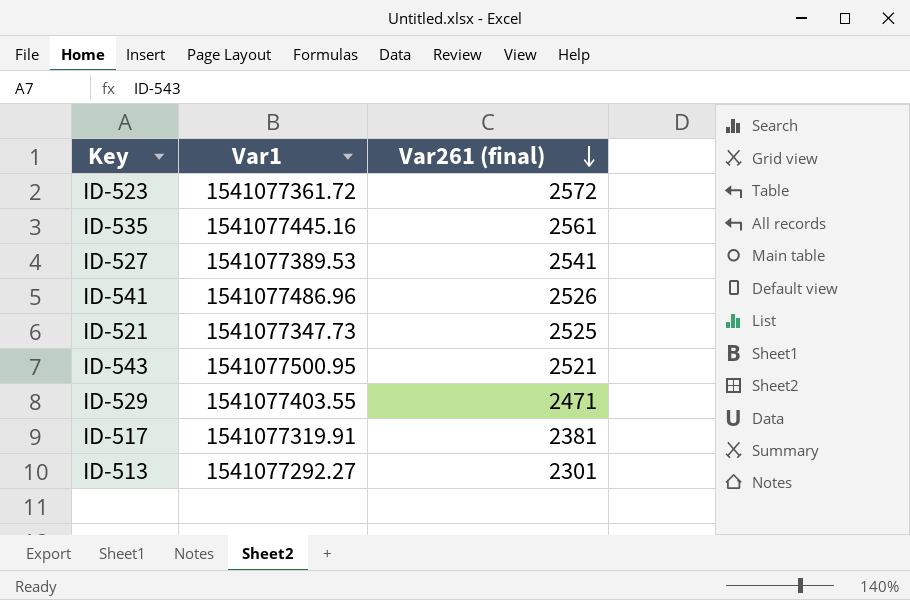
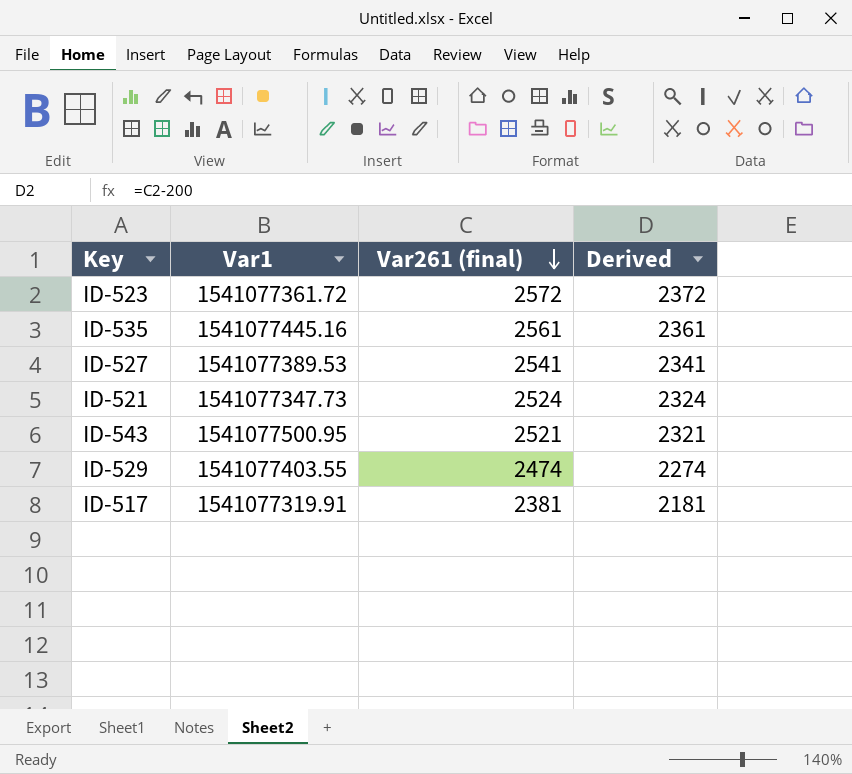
column Derived | formula: none -> [Var261 (final)] - 200
row ID-541: 1541077486.96 | 2526 -> none
row ID-513: 1541077292.27 | 2301 -> none
ID-521 | Var261 (final): 2525 -> 2524
ID-529 | Var261 (final): 2471 -> 2474

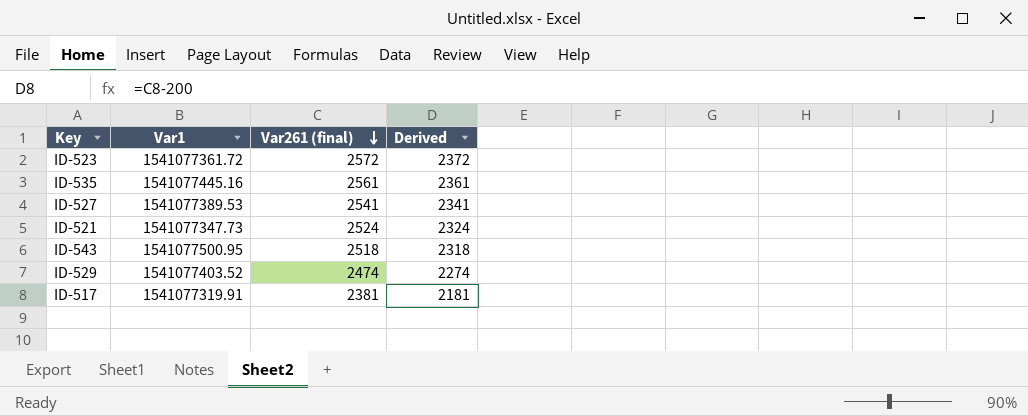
ID-543 | Var261 (final): 2521 -> 2518
ID-543 | Derived: 2321 -> 2318
ID-529 | Var1: 1541077403.55 -> 1541077403.52

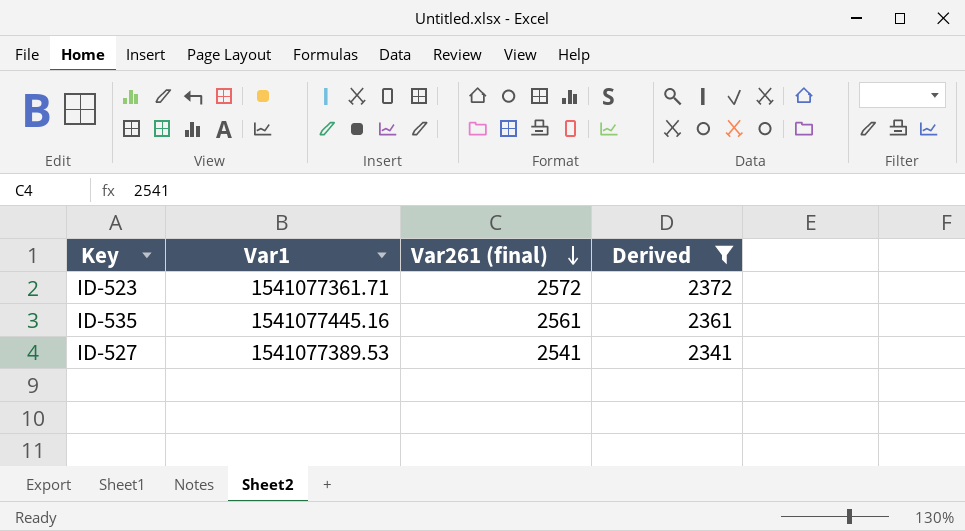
filter: none -> Derived >= 2341
ID-523 | Var1: 1541077361.72 -> 1541077361.71

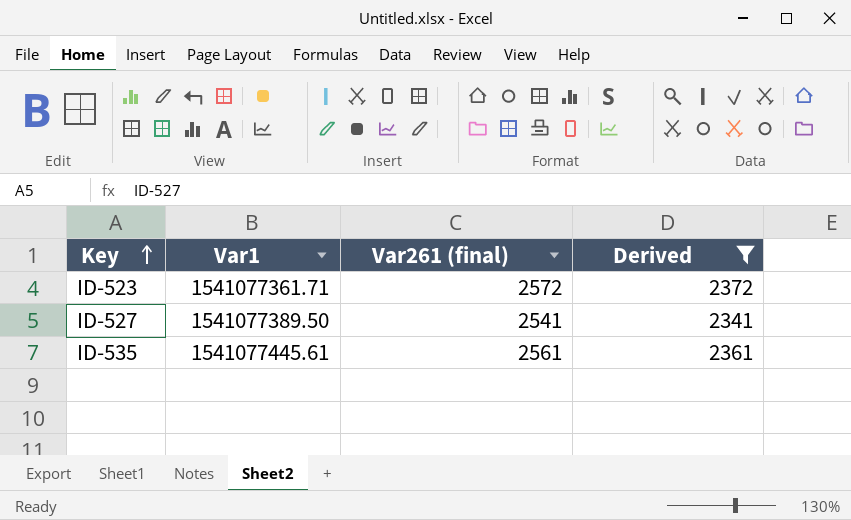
row order: Var261 (final) descending -> Key ascending
ID-527 | Var1: 1541077389.53 -> 1541077389.50
ID-535 | Var1: 1541077445.16 -> 1541077445.61

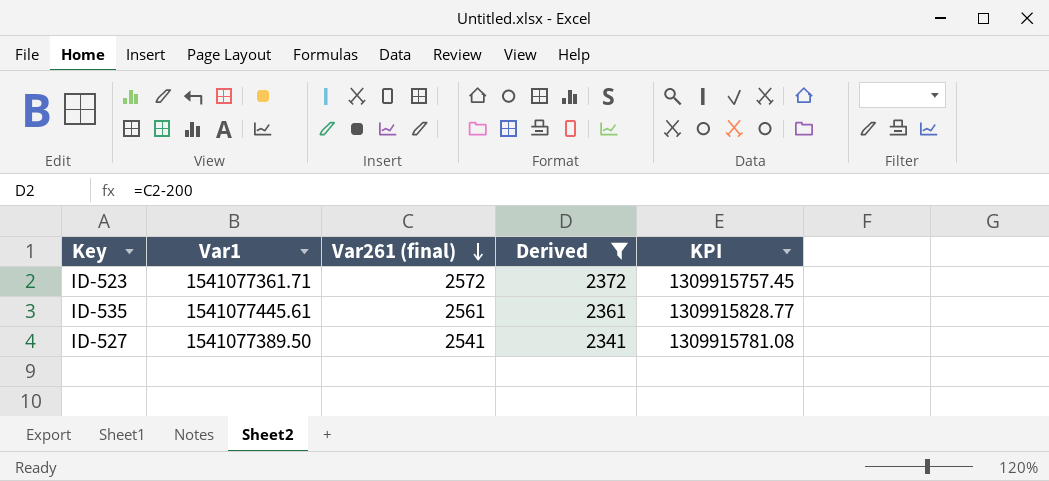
row order: Key ascending -> Var261 (final) descending
column KPI | formula: none -> [Var1] * 0.85

